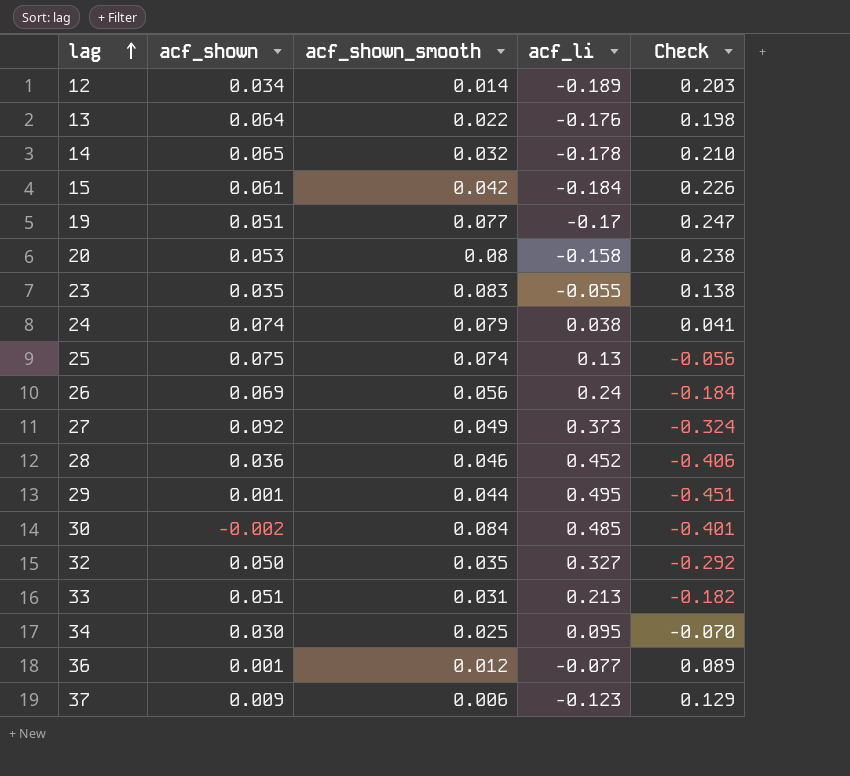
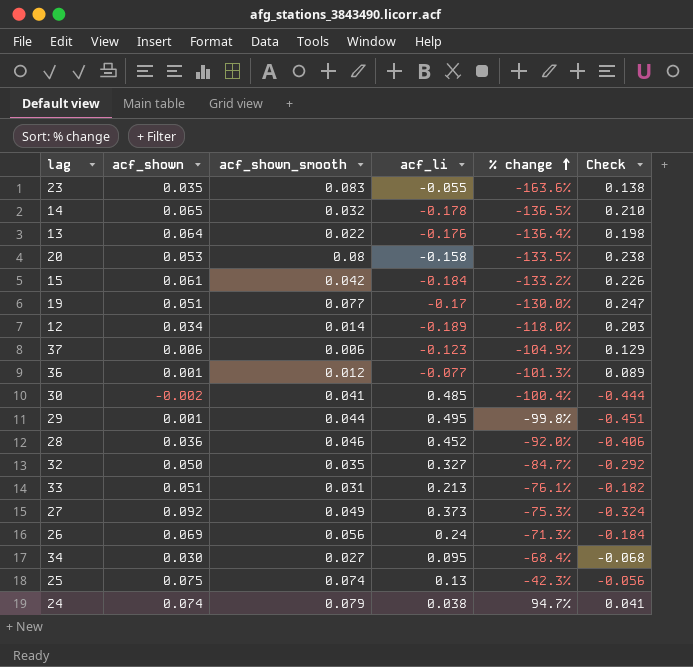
row order: lag ascending -> % change ascending
column % change | formula: none -> ([acf_shown] - [acf_li]) / [acf_li]
37 | acf_shown: 0.009 -> 0.006
30 | acf_shown_smooth: 0.084 -> 0.041
30 | Check: -0.401 -> -0.444
34 | acf_shown_smooth: 0.025 -> 0.027
34 | Check: -0.070 -> -0.068

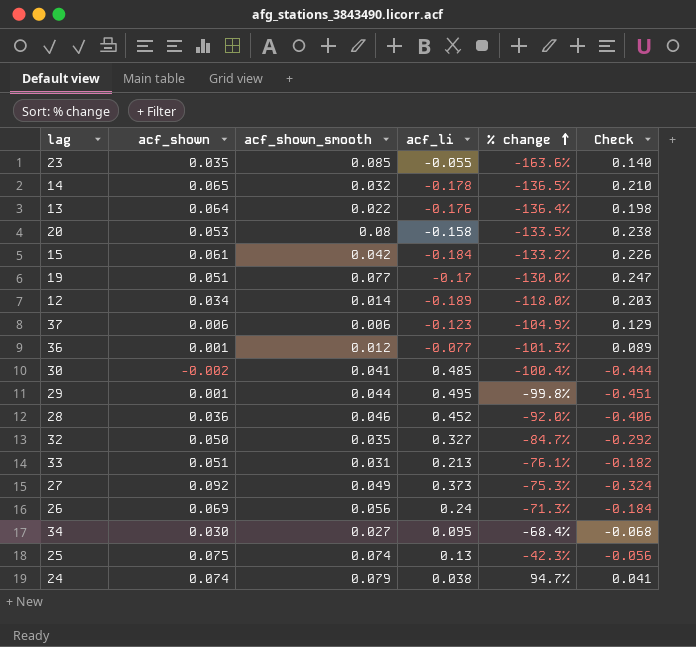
23 | acf_shown_smooth: 0.083 -> 0.085
23 | Check: 0.138 -> 0.140

